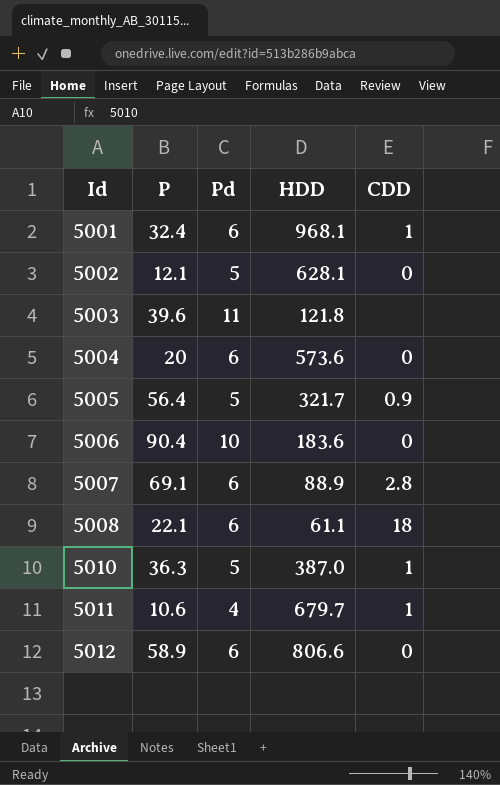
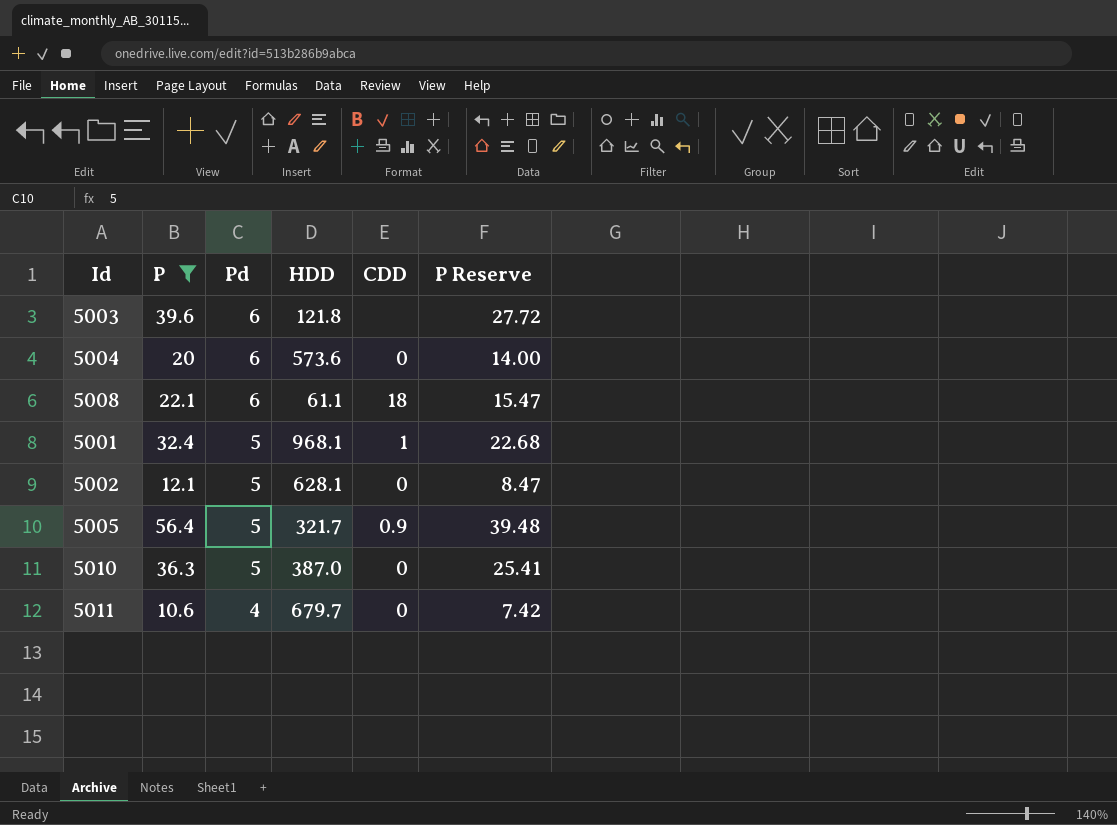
filter: none -> P <= 56.4
row order: Id ascending -> Pd descending
column P Reserve | formula: none -> [P] * 0.7
5003 | Pd: 11 -> 6
5001 | Pd: 6 -> 5
5010 | CDD: 1 -> 0
5011 | CDD: 1 -> 0

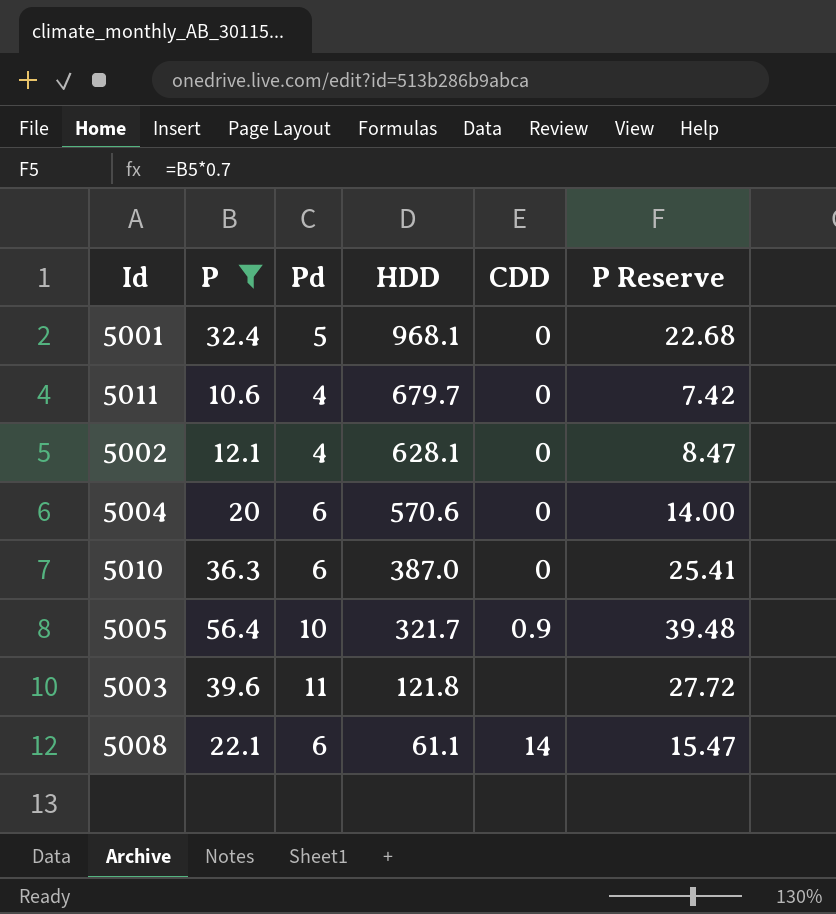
row order: Pd descending -> HDD descending
5001 | CDD: 1 -> 0
5002 | Pd: 5 -> 4
5004 | HDD: 573.6 -> 570.6
5010 | Pd: 5 -> 6
5005 | Pd: 5 -> 10
5003 | Pd: 6 -> 11
5008 | CDD: 18 -> 14

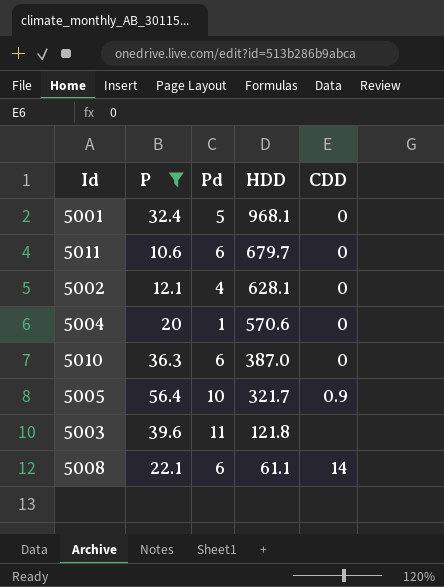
column P Reserve | formula: [P] * 0.7 -> none
5011 | Pd: 4 -> 6
5004 | Pd: 6 -> 1

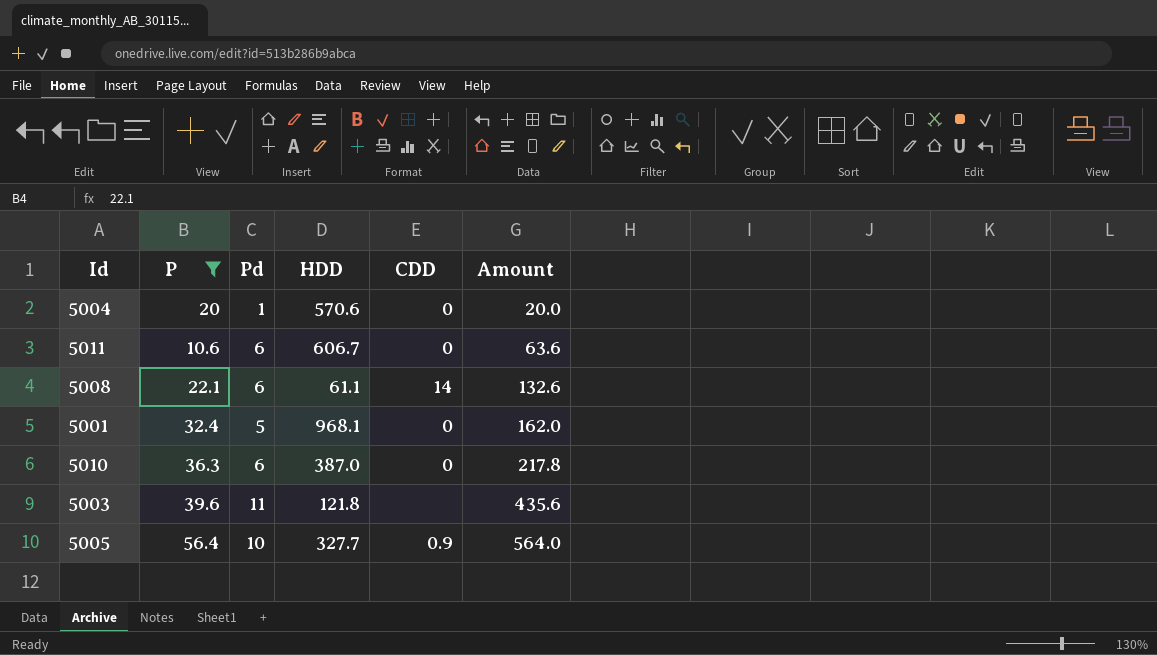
row order: HDD descending -> Amount ascending
column Amount | formula: none -> [P] * [Pd]
row 5002: 12.1 | 4 | 628.1 | 0 -> none
5011 | HDD: 679.7 -> 606.7
5005 | HDD: 321.7 -> 327.7

